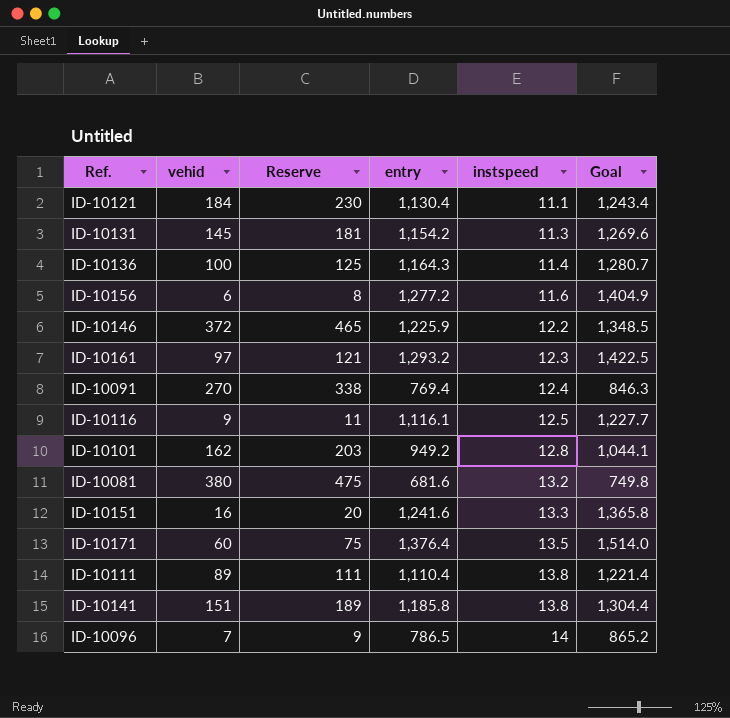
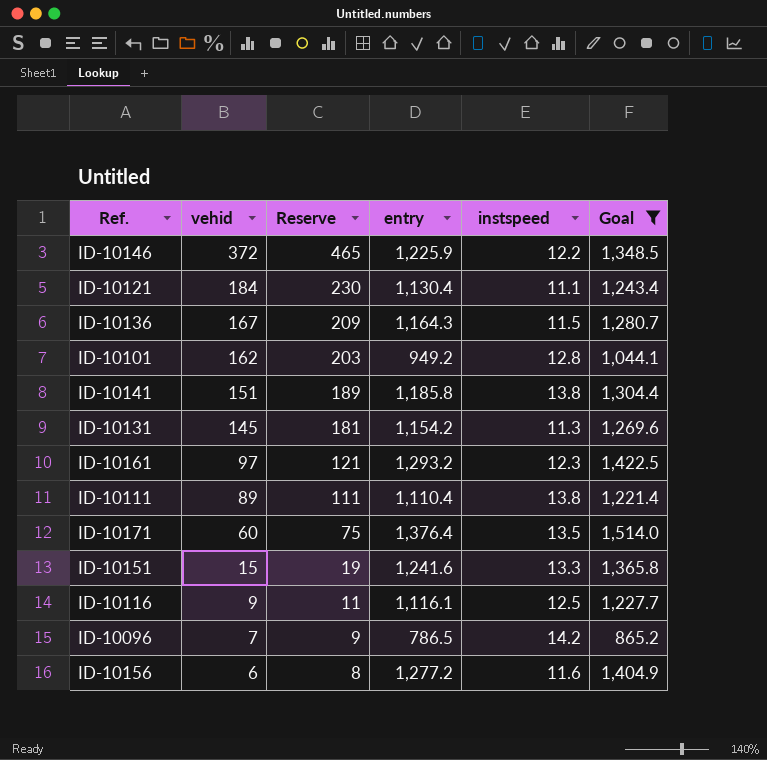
filter: none -> Goal >= 865.2
row order: instspeed ascending -> vehid descending
ID-10136 | vehid: 100 -> 167
ID-10136 | Reserve: 125 -> 209
ID-10136 | instspeed: 11.4 -> 11.5
ID-10151 | vehid: 16 -> 15
ID-10151 | Reserve: 20 -> 19
ID-10096 | instspeed: 14 -> 14.2

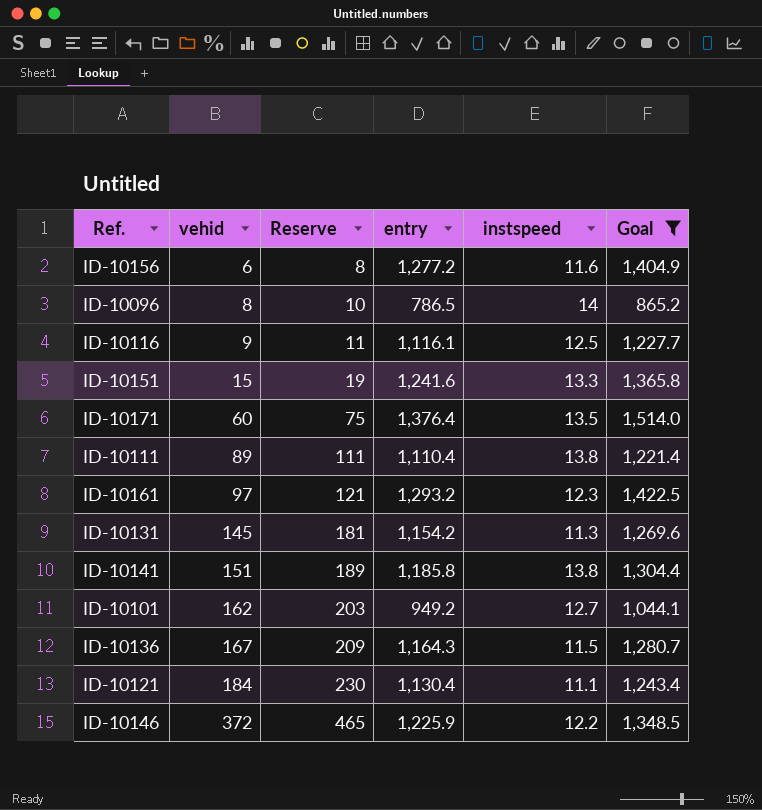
row order: vehid descending -> vehid ascending
ID-10096 | vehid: 7 -> 8
ID-10096 | Reserve: 9 -> 10
ID-10096 | instspeed: 14.2 -> 14
ID-10101 | instspeed: 12.8 -> 12.7

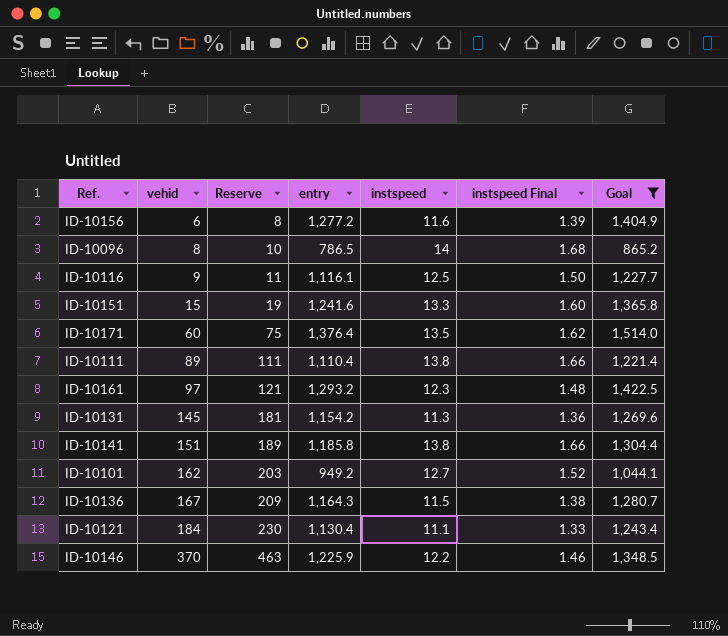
column instspeed Final | formula: none -> [instspeed] * 0.12
ID-10146 | vehid: 372 -> 370
ID-10146 | Reserve: 465 -> 463

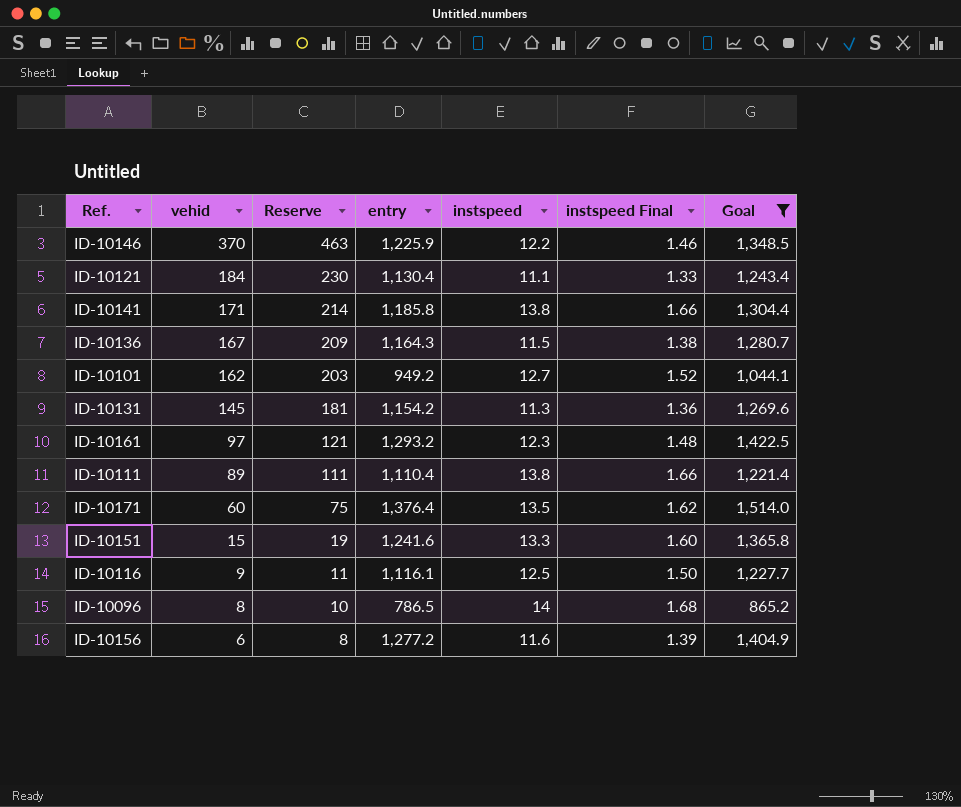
row order: vehid ascending -> vehid descending
ID-10141 | vehid: 151 -> 171
ID-10141 | Reserve: 189 -> 214

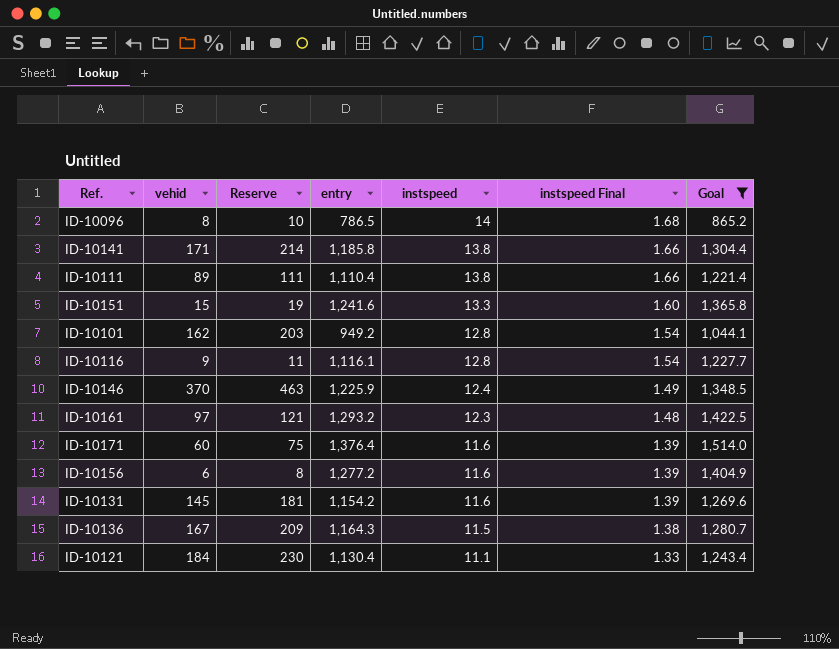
row order: vehid descending -> instspeed descending
ID-10101 | instspeed: 12.7 -> 12.8
ID-10101 | instspeed Final: 1.52 -> 1.54
ID-10116 | instspeed: 12.5 -> 12.8
ID-10116 | instspeed Final: 1.50 -> 1.54
ID-10146 | instspeed: 12.2 -> 12.4
ID-10146 | instspeed Final: 1.46 -> 1.49
ID-10171 | instspeed: 13.5 -> 11.6
ID-10171 | instspeed Final: 1.62 -> 1.39
ID-10131 | instspeed: 11.3 -> 11.6
ID-10131 | instspeed Final: 1.36 -> 1.39

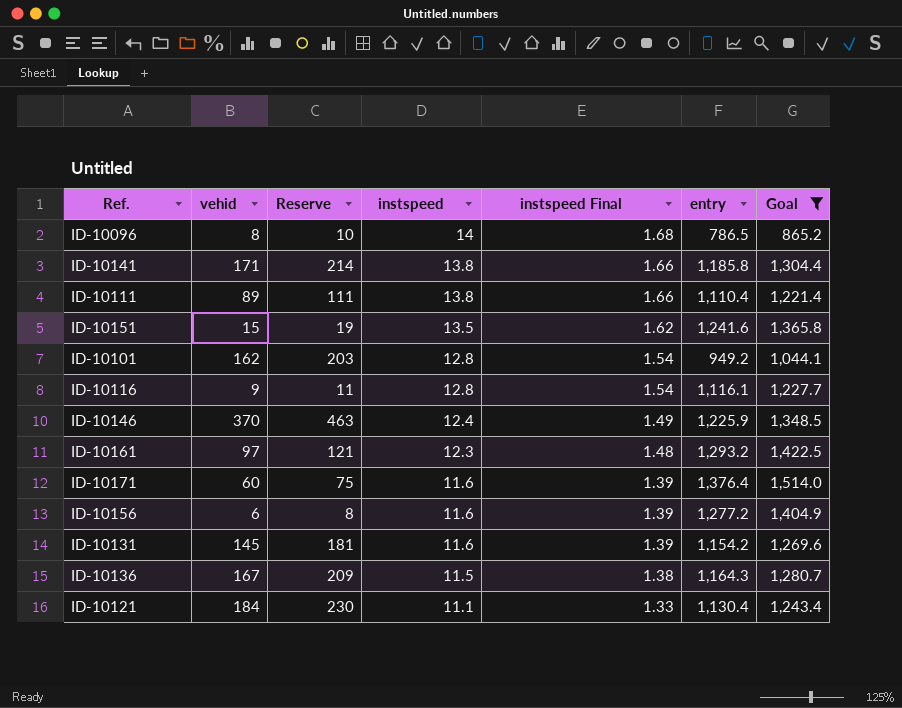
column entry | position: 4 -> 6
ID-10151 | instspeed: 13.3 -> 13.5
ID-10151 | instspeed Final: 1.60 -> 1.62

